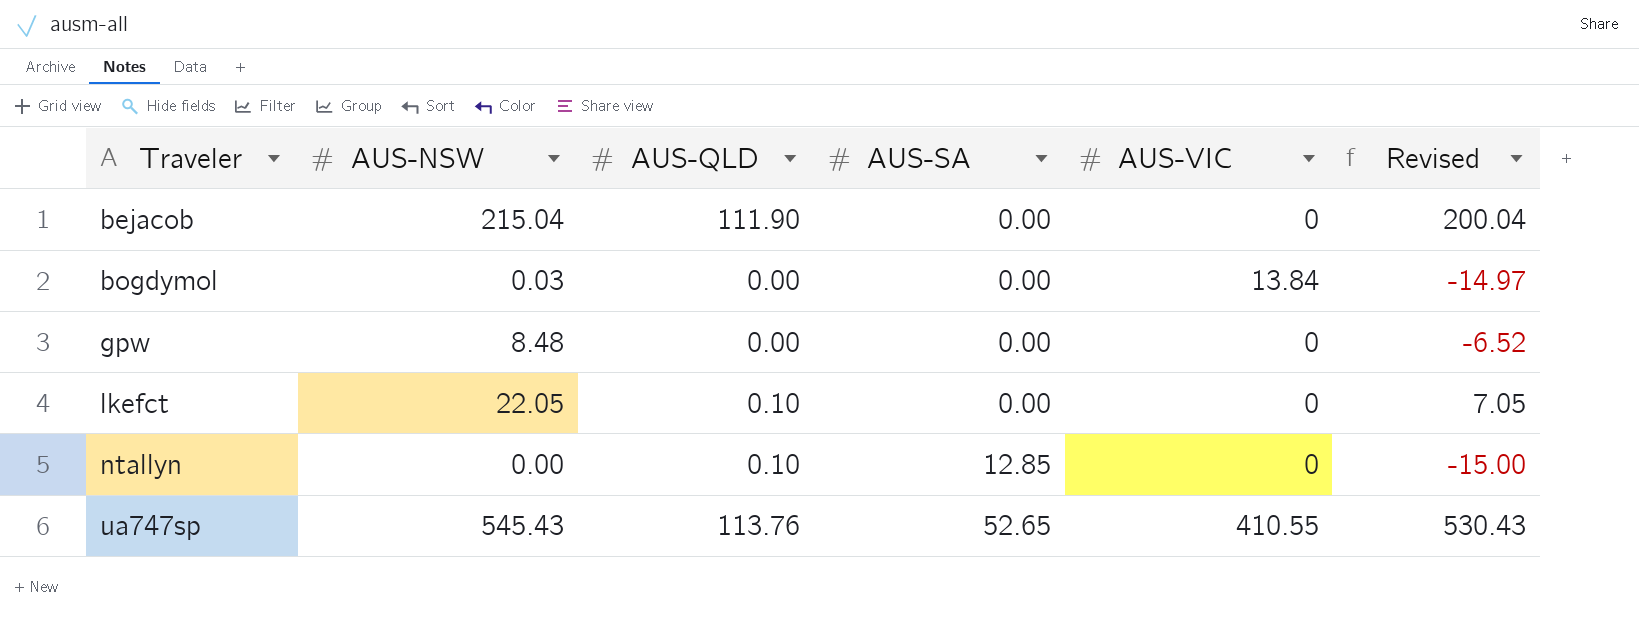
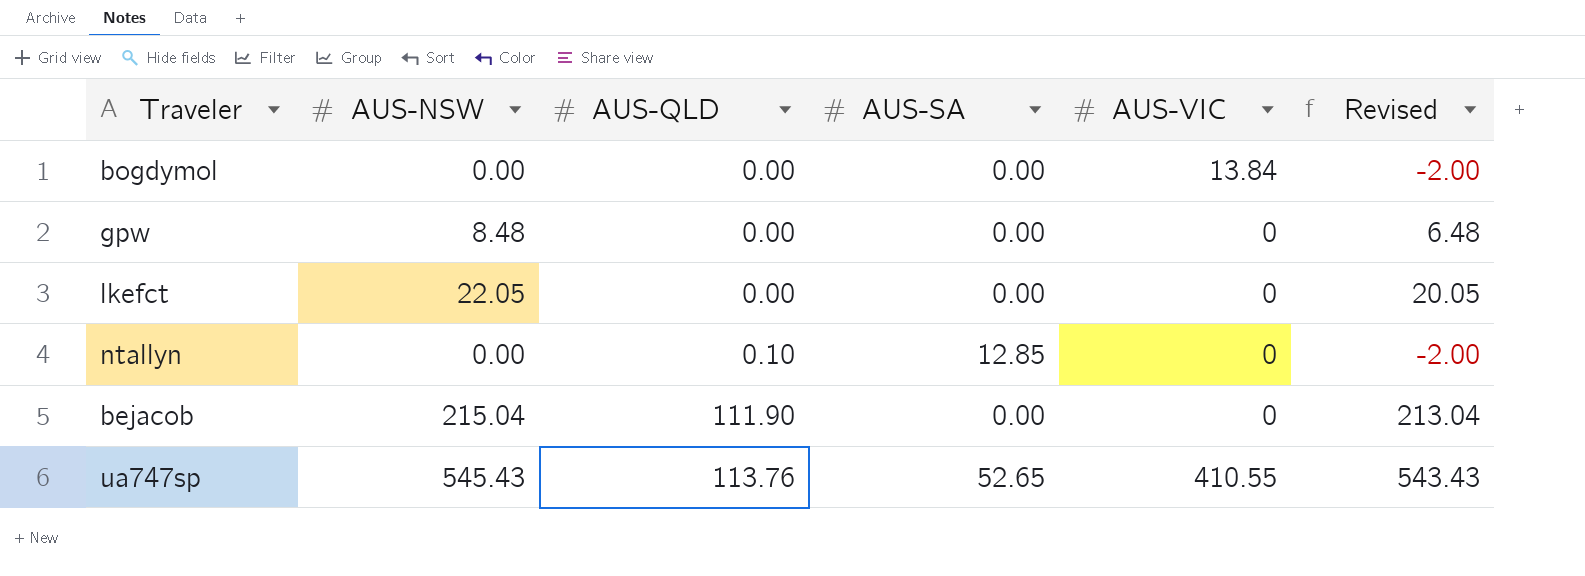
row order: Traveler ascending -> AUS-QLD ascending
column Revised | formula: [AUS-NSW] - 15 -> [AUS-NSW] - 2
bogdymol | AUS-NSW: 0.03 -> 0.00
lkefct | AUS-QLD: 0.10 -> 0.00

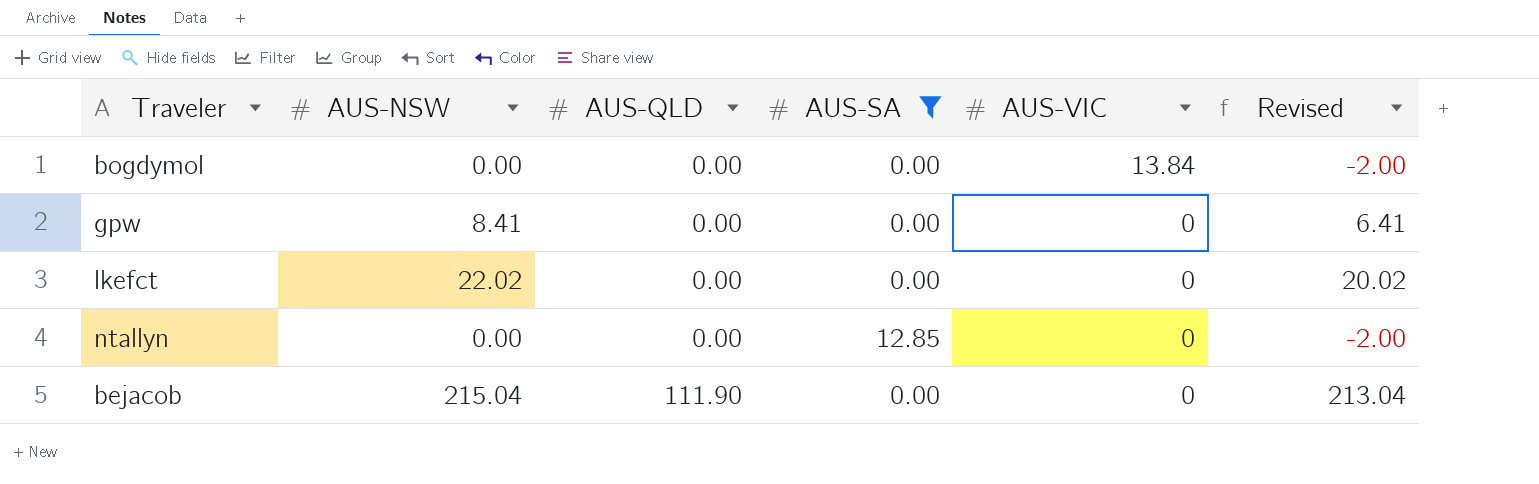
filter: none -> AUS-SA != 52.65
gpw | AUS-NSW: 8.48 -> 8.41
gpw | Revised: 6.48 -> 6.41
lkefct | AUS-NSW: 22.05 -> 22.02
lkefct | Revised: 20.05 -> 20.02
ntallyn | AUS-QLD: 0.10 -> 0.00

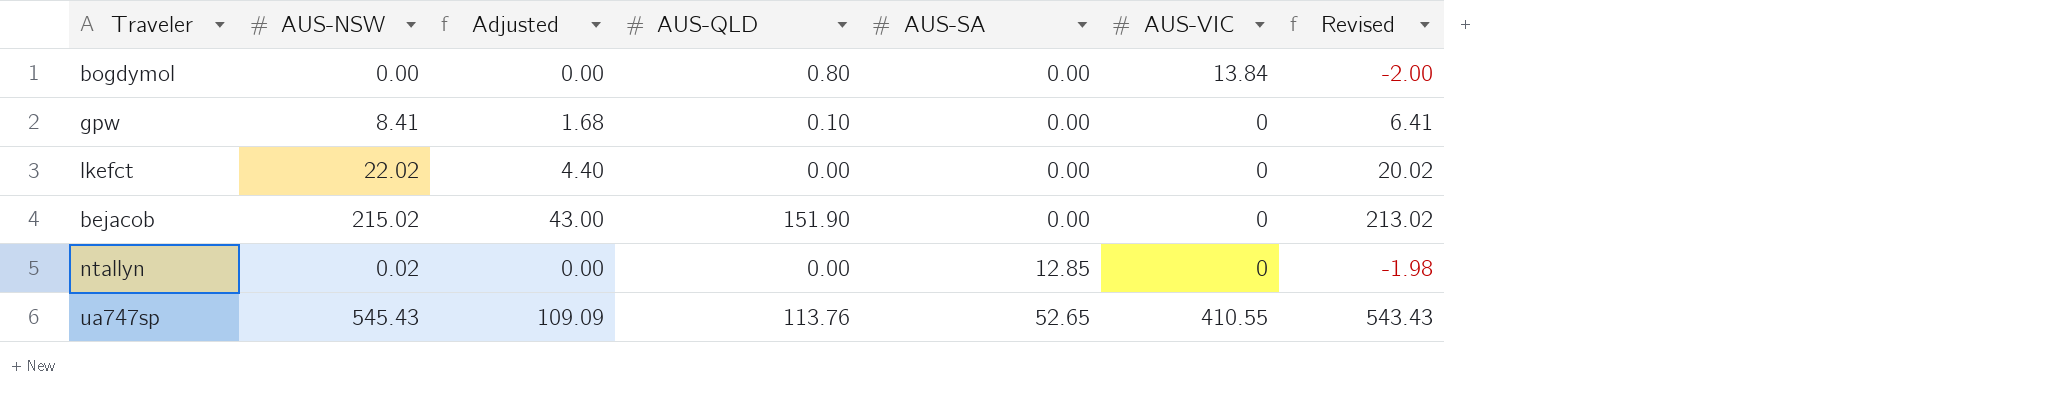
filter: AUS-SA != 52.65 -> none
row order: AUS-QLD ascending -> AUS-SA ascending
column Adjusted | formula: none -> [AUS-NSW] * 0.2
bogdymol | AUS-QLD: 0.00 -> 0.80
gpw | AUS-QLD: 0.00 -> 0.10
bejacob | AUS-NSW: 215.04 -> 215.02
bejacob | AUS-QLD: 111.90 -> 151.90
bejacob | Revised: 213.04 -> 213.02
ntallyn | AUS-NSW: 0.00 -> 0.02
ntallyn | Revised: -2.00 -> -1.98

